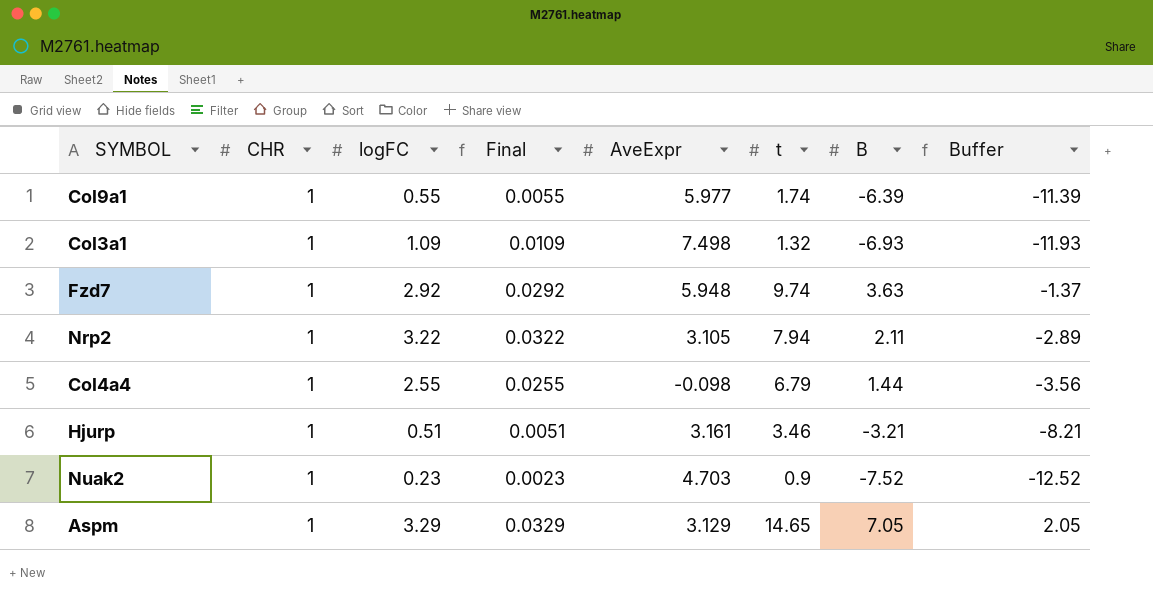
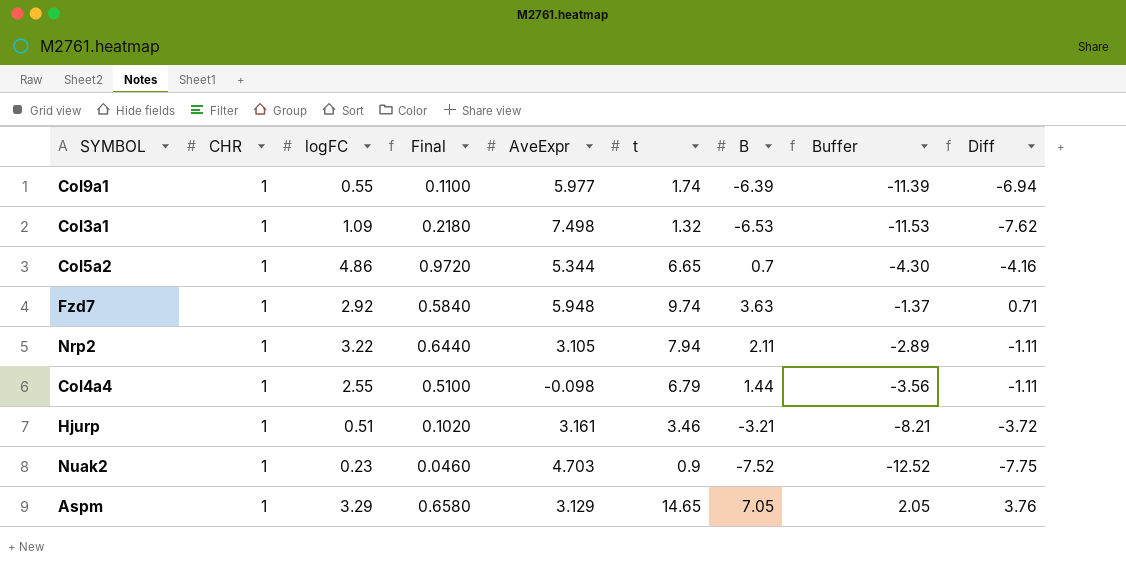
column Final | formula: [logFC] * 0.01 -> [logFC] * 0.2
column Diff | formula: none -> [B] - [logFC]
Col3a1 | B: -6.93 -> -6.53
Col3a1 | Buffer: -11.93 -> -11.53
row Col5a2: none -> 1 | 4.86 | 0.9720 | 5.344 | 6.65 | 0.7 | -4.30 | -4.16

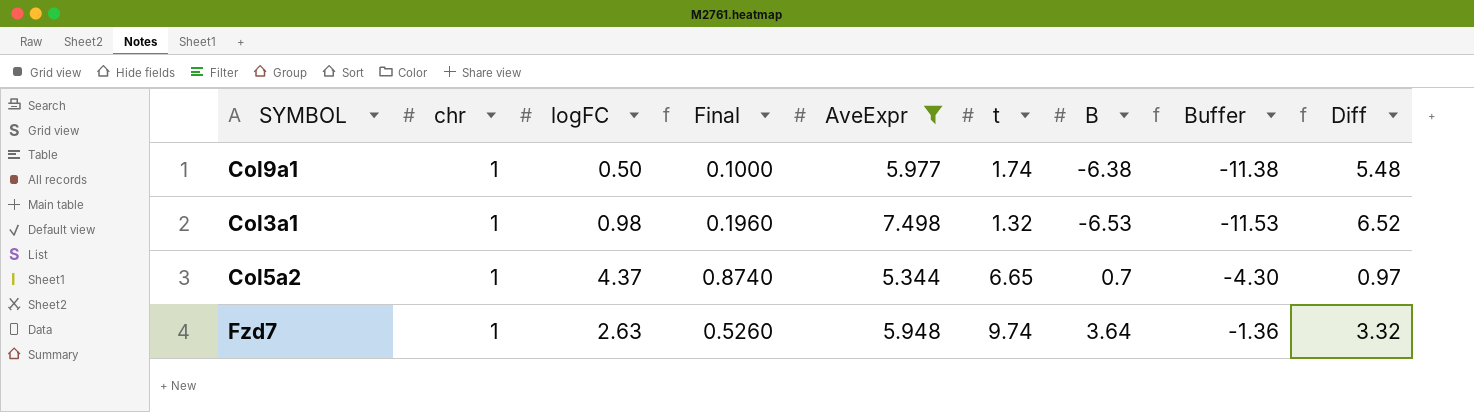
filter: none -> AveExpr >= 5.344
column name: CHR -> chr
column Diff | formula: [B] - [logFC] -> [AveExpr] - [logFC]
Col9a1 | logFC: 0.55 -> 0.50
Col9a1 | Final: 0.1100 -> 0.1000
Col9a1 | B: -6.39 -> -6.38
Col9a1 | Buffer: -11.39 -> -11.38
Col3a1 | logFC: 1.09 -> 0.98
Col3a1 | Final: 0.2180 -> 0.1960
Col5a2 | logFC: 4.86 -> 4.37
Col5a2 | Final: 0.9720 -> 0.8740
Fzd7 | logFC: 2.92 -> 2.63
Fzd7 | Final: 0.5840 -> 0.5260
Fzd7 | B: 3.63 -> 3.64
Fzd7 | Buffer: -1.37 -> -1.36

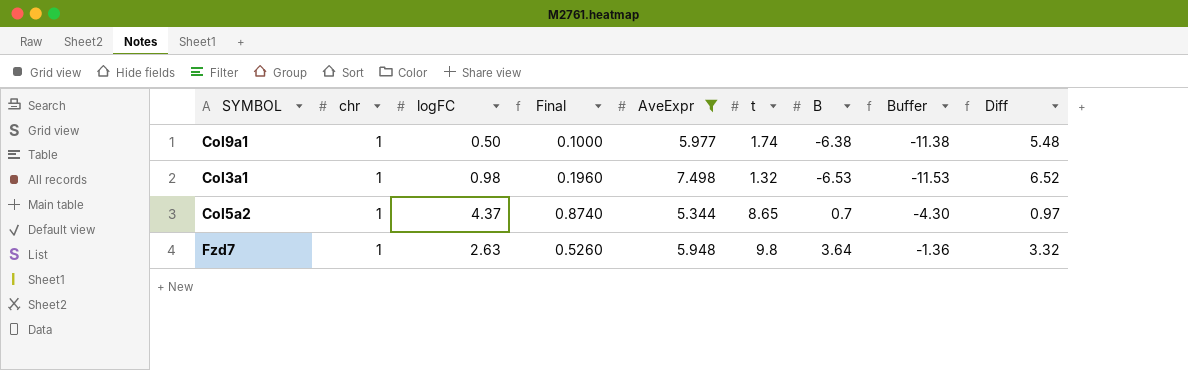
Col5a2 | t: 6.65 -> 8.65
Fzd7 | t: 9.74 -> 9.8

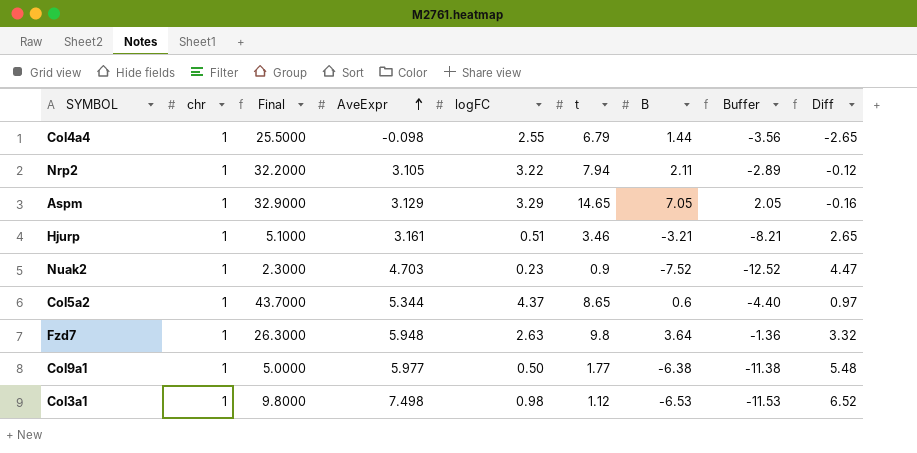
filter: AveExpr >= 5.344 -> none
row order: none -> AveExpr ascending
column Final | formula: [logFC] * 0.2 -> [logFC] * 10
column logFC | position: 3 -> 5
Col5a2 | B: 0.7 -> 0.6
Col5a2 | Buffer: -4.30 -> -4.40
Col9a1 | t: 1.74 -> 1.77
Col3a1 | t: 1.32 -> 1.12

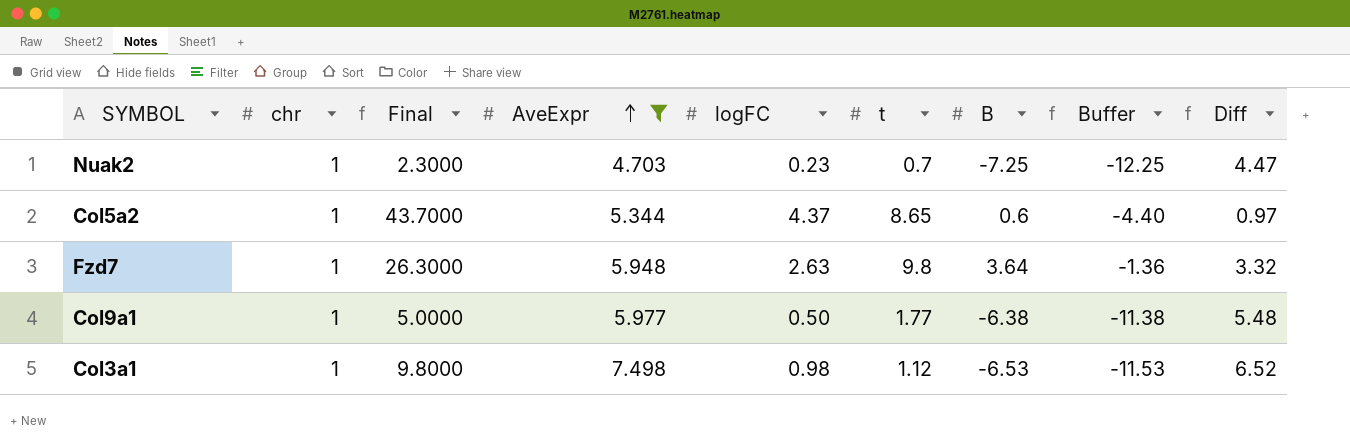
filter: none -> AveExpr >= 4.703
Nuak2 | t: 0.9 -> 0.7
Nuak2 | B: -7.52 -> -7.25
Nuak2 | Buffer: -12.52 -> -12.25

